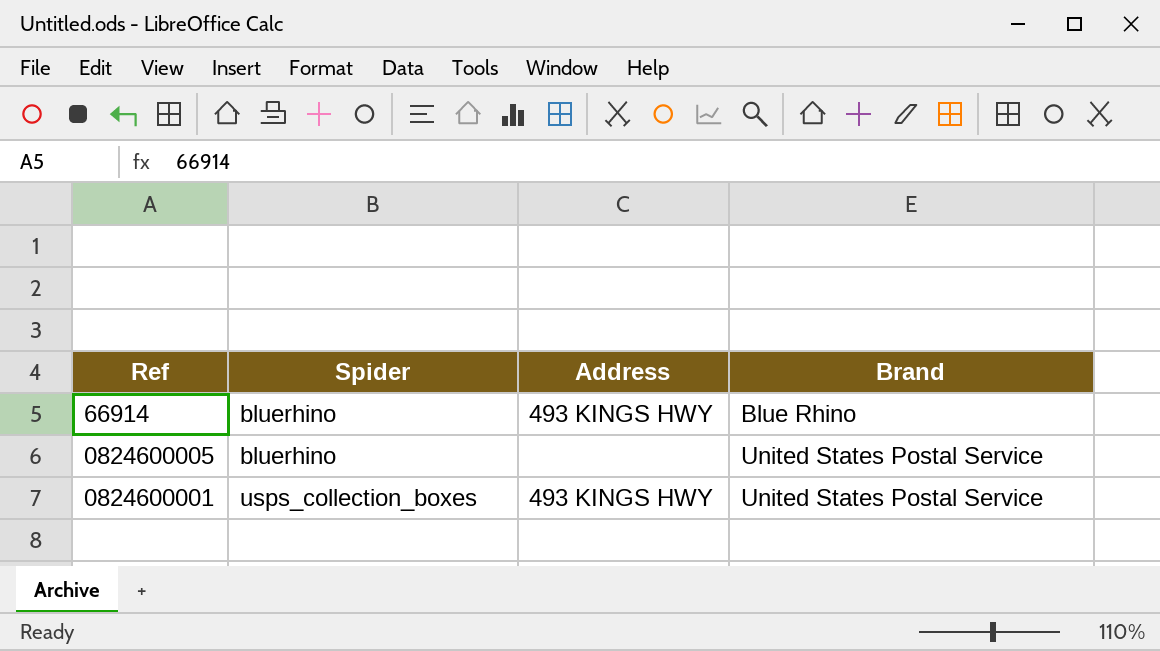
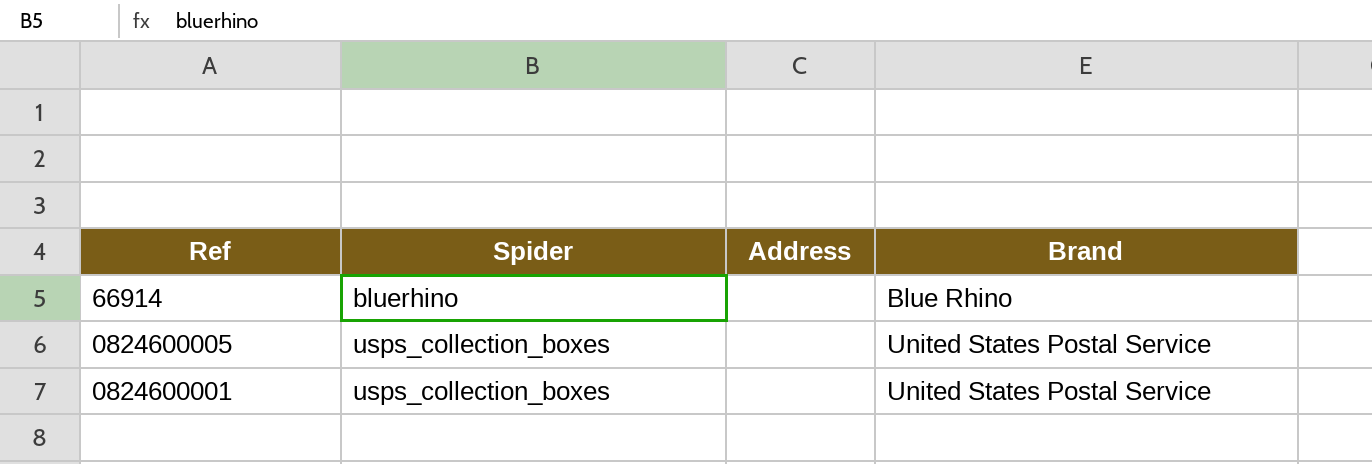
66914 | Address: 493 KINGS HWY -> none
0824600005 | Spider: bluerhino -> usps_collection_boxes
0824600001 | Address: 493 KINGS HWY -> none

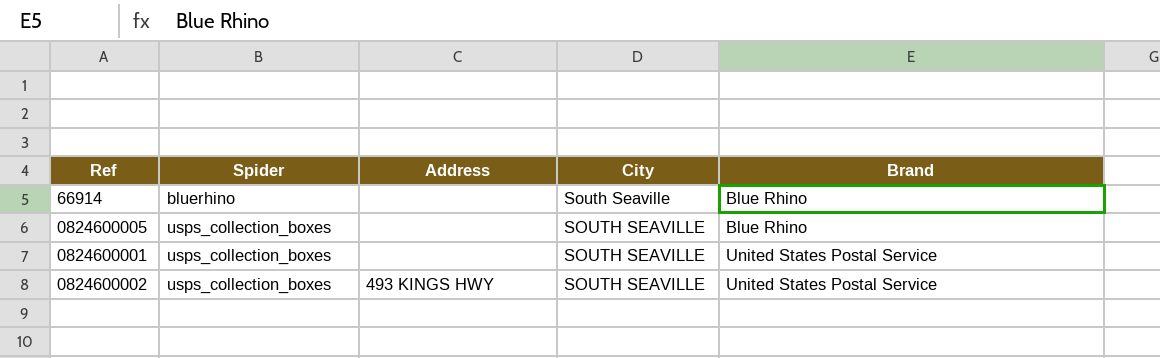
column City | position: none -> 4
0824600005 | Brand: United States Postal Service -> Blue Rhino
row 0824600002: none -> usps_collection_boxes | 493 KINGS HWY | SOUTH SEAVILLE | United States Postal Service

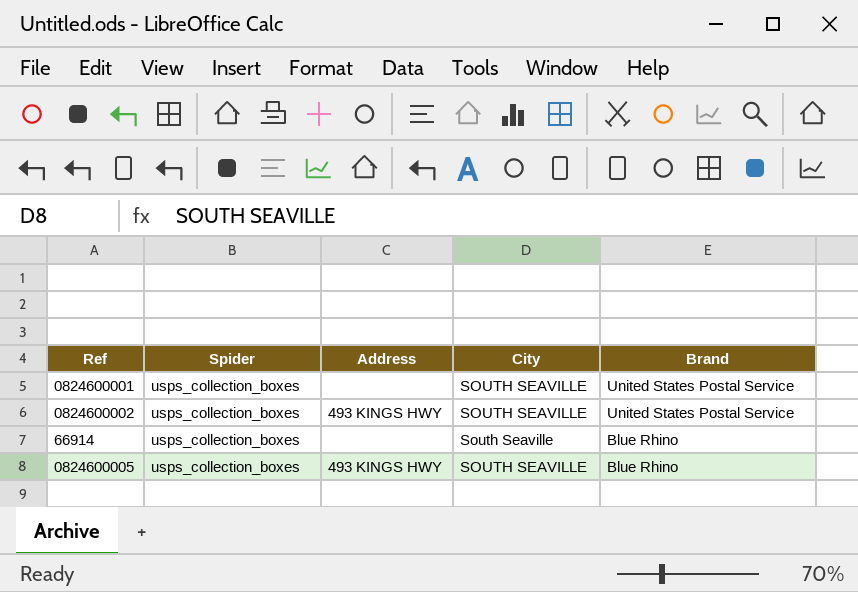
row order: Spider ascending -> Brand descending
66914 | Spider: bluerhino -> usps_collection_boxes
0824600005 | Address: none -> 493 KINGS HWY

